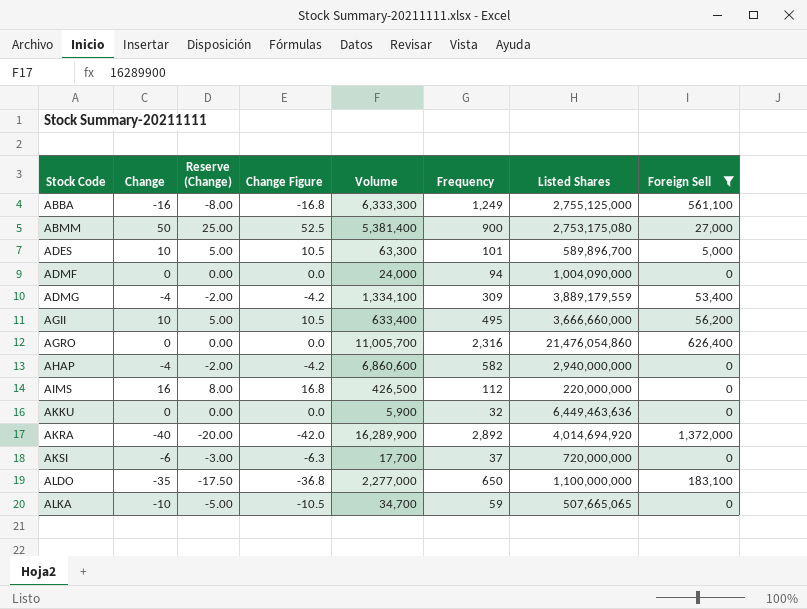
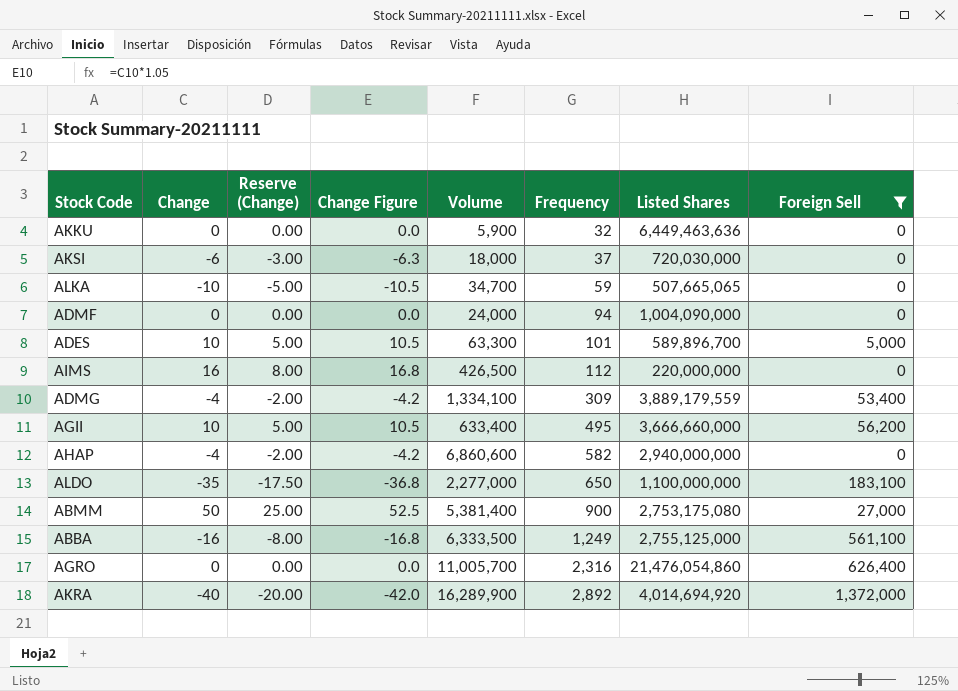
row order: Stock Code ascending -> Frequency ascending
AKSI | Volume: 17,700 -> 18,000
AKSI | Listed Shares: 720,000,000 -> 720,030,000
ABBA | Volume: 6,333,300 -> 6,333,500

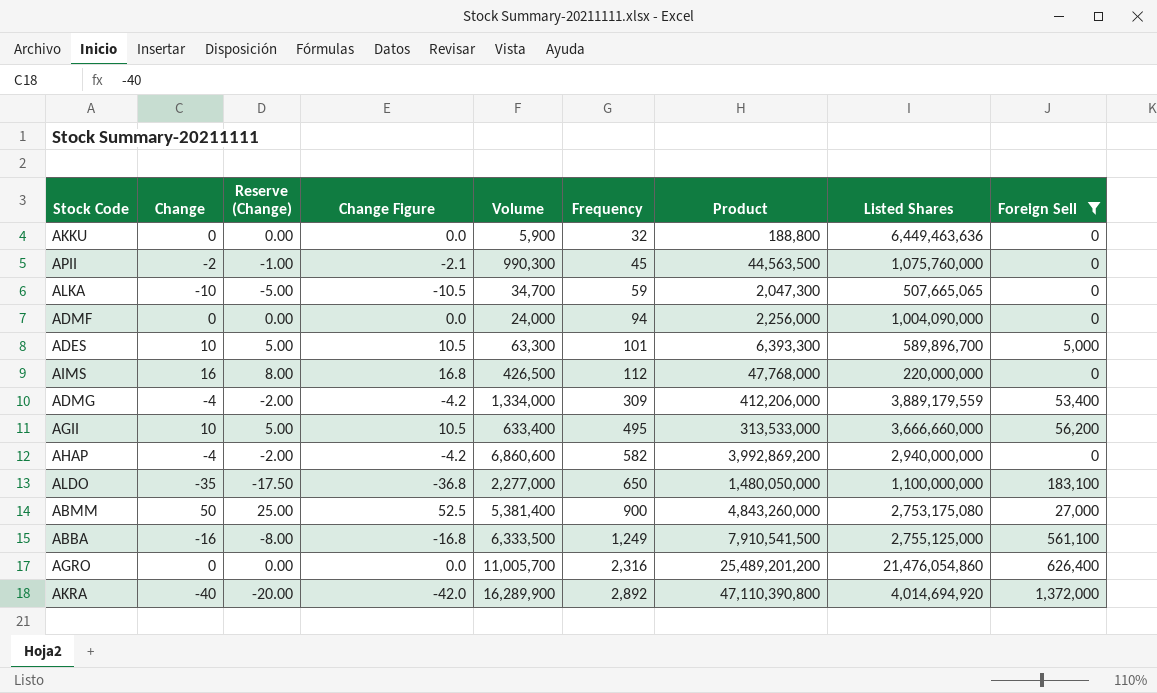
column Product | formula: none -> [Volume] * [Frequency]
row AKSI: -6 | -3.00 | -6.3 | 18,000 | 37 | 720,030,000 | 0 -> none
row APII: none -> -2 | -1.00 | -2.1 | 990,300 | 45 | 44,563,500 | 1,075,760,000 | 0
ADMG | Volume: 1,334,100 -> 1,334,000

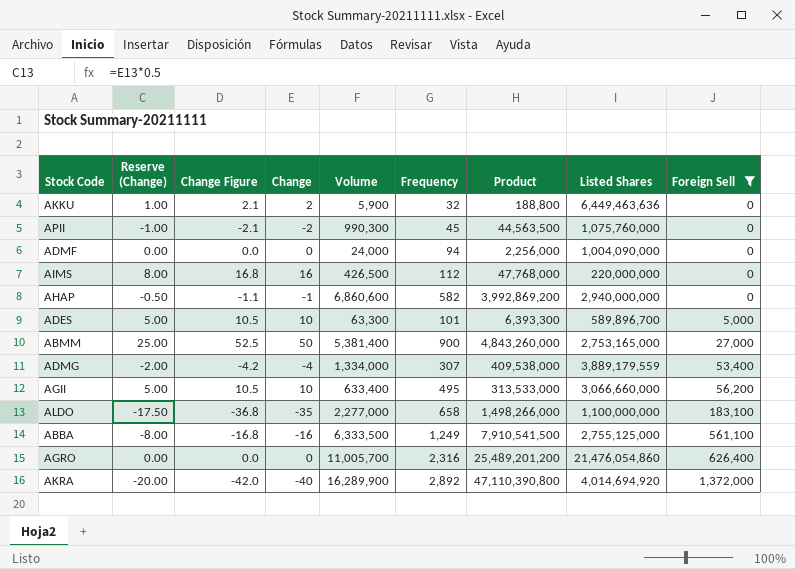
row order: Frequency ascending -> Foreign Sell ascending
column Change | position: 2 -> 4
row ALKA: -10 | -5.00 | -10.5 | 34,700 | 59 | 2,047,300 | 507,665,065 | 0 -> none
AKKU | Reserve (Change): 0.00 -> 1.00
AKKU | Change Figure: 0.0 -> 2.1
AKKU | Change: 0 -> 2
AHAP | Reserve (Change): -2.00 -> -0.50
AHAP | Change Figure: -4.2 -> -1.1
AHAP | Change: -4 -> -1
ABMM | Listed Shares: 2,753,175,080 -> 2,753,165,000
ADMG | Frequency: 309 -> 307
ADMG | Product: 412,206,000 -> 409,538,000
AGII | Listed Shares: 3,666,660,000 -> 3,066,660,000
ALDO | Frequency: 650 -> 658
ALDO | Product: 1,480,050,000 -> 1,498,266,000

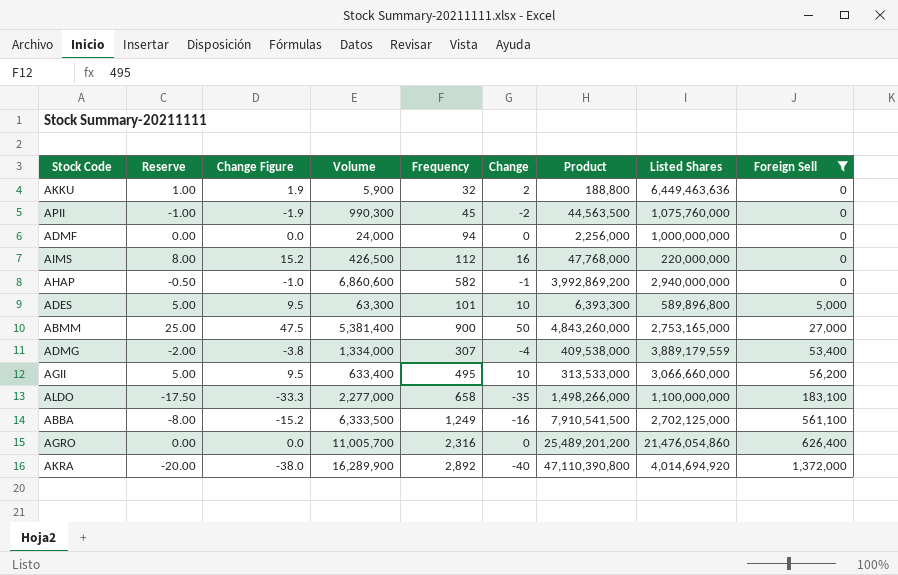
column name: Reserve (Change) -> Reserve
column Change Figure | formula: [Change] * 1.05 -> [Change] * 0.95
column Change | position: 4 -> 6
ADMF | Listed Shares: 1,004,090,000 -> 1,000,000,000
ADES | Listed Shares: 589,896,700 -> 589,896,800
ABBA | Listed Shares: 2,755,125,000 -> 2,702,125,000

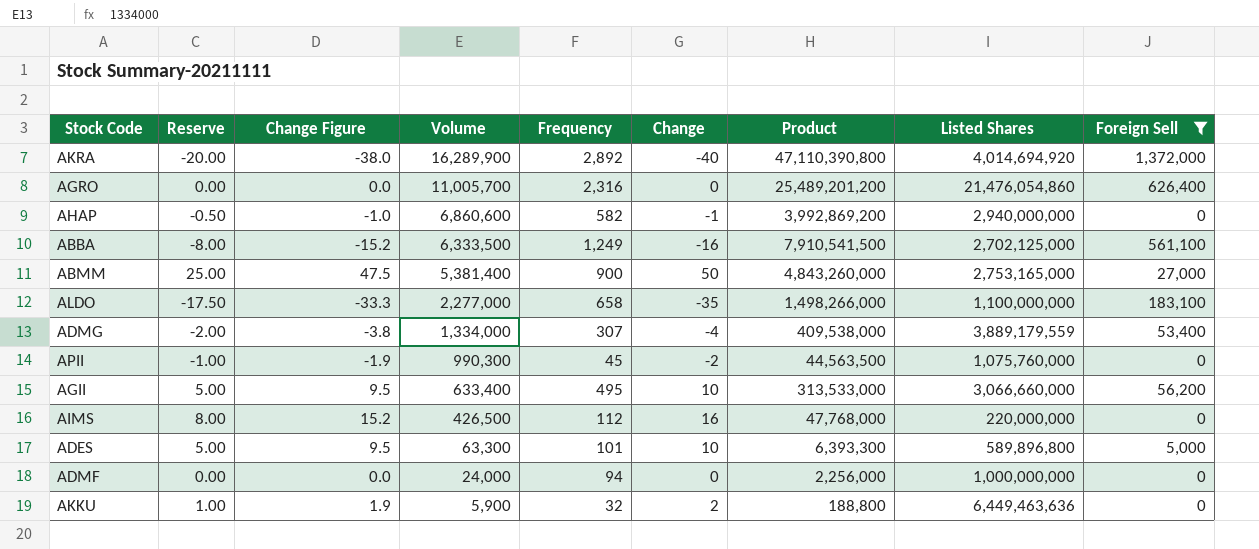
row order: Foreign Sell ascending -> Volume descending

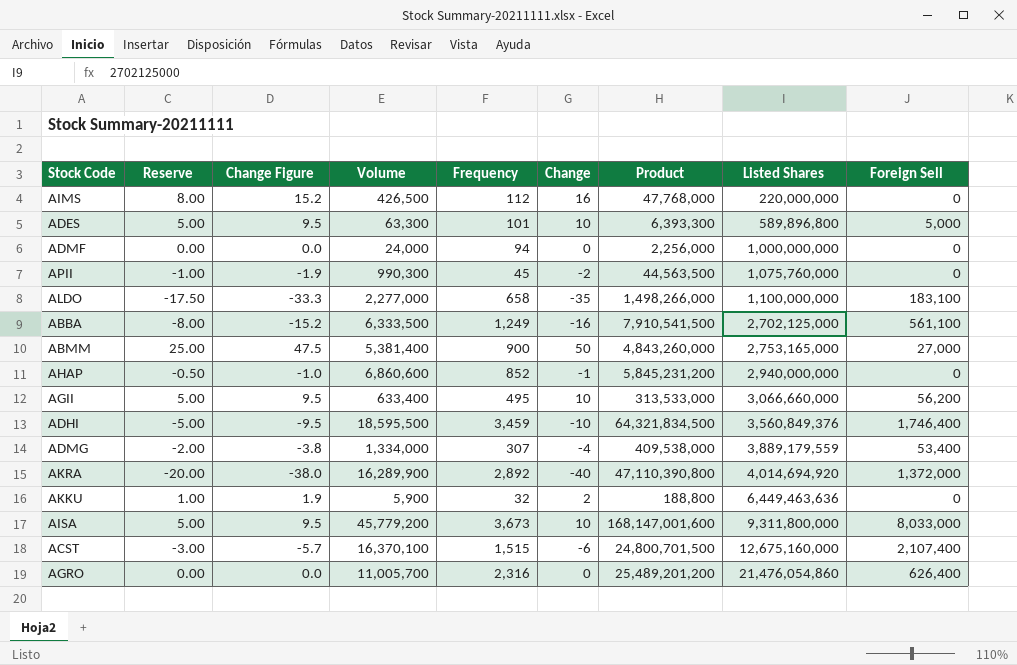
filter: Foreign Sell <= 1,372,000 -> none
row order: Volume descending -> Listed Shares ascending
AHAP | Frequency: 582 -> 852
AHAP | Product: 3,992,869,200 -> 5,845,231,200

